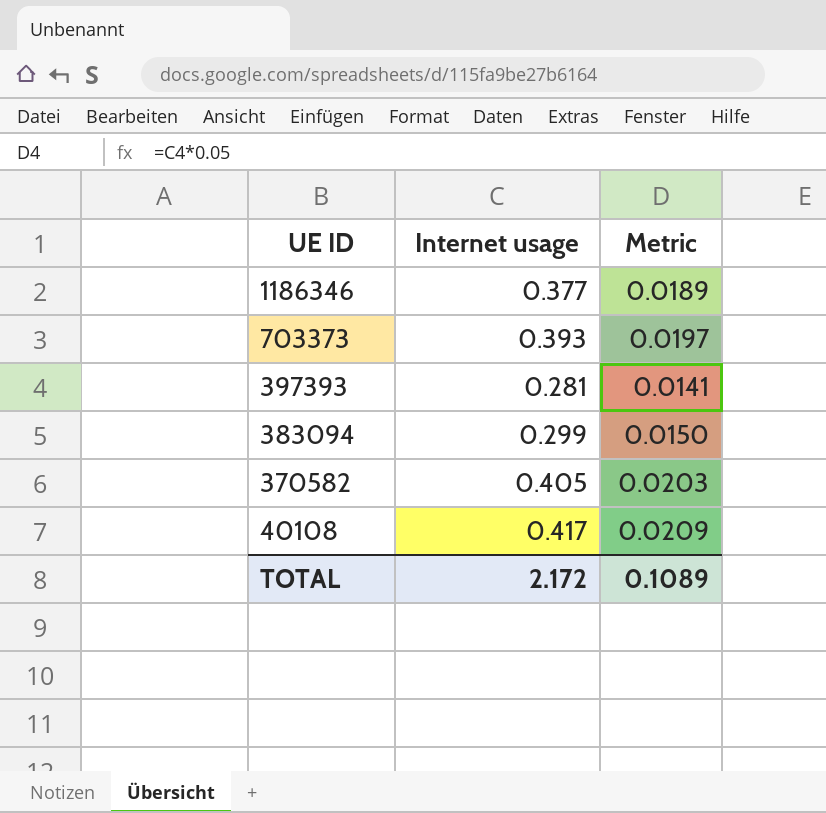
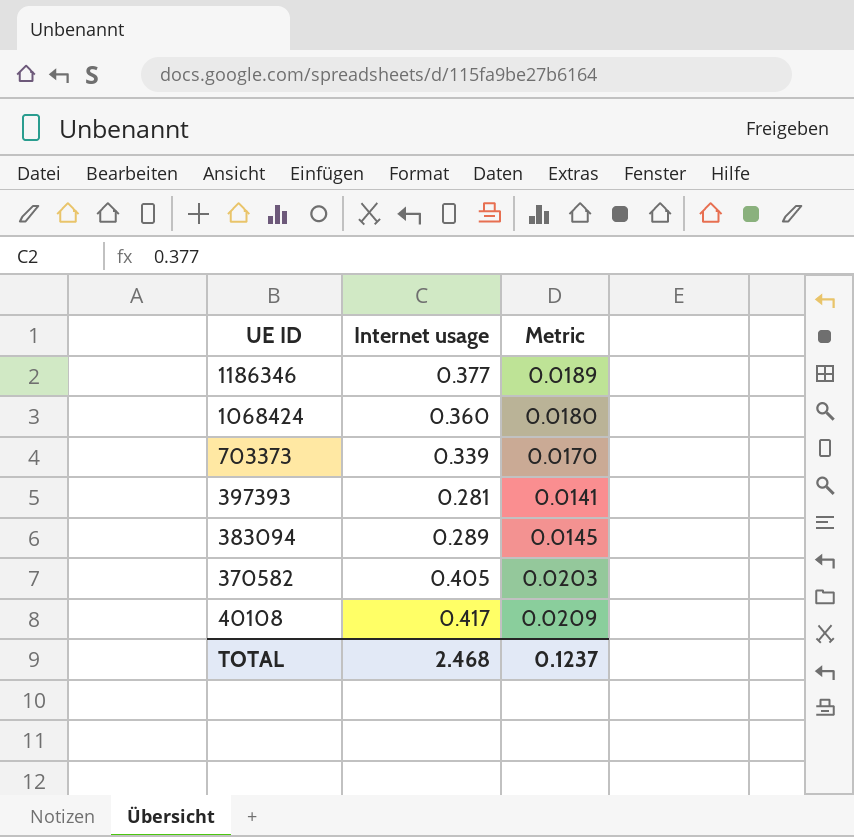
row 1068424: none -> 0.360 | 0.0180
703373 | Internet usage: 0.393 -> 0.339
703373 | Metric: 0.0197 -> 0.0170
383094 | Internet usage: 0.299 -> 0.289
383094 | Metric: 0.0150 -> 0.0145
TOTAL | Internet usage: 2.172 -> 2.468
TOTAL | Metric: 0.1089 -> 0.1237

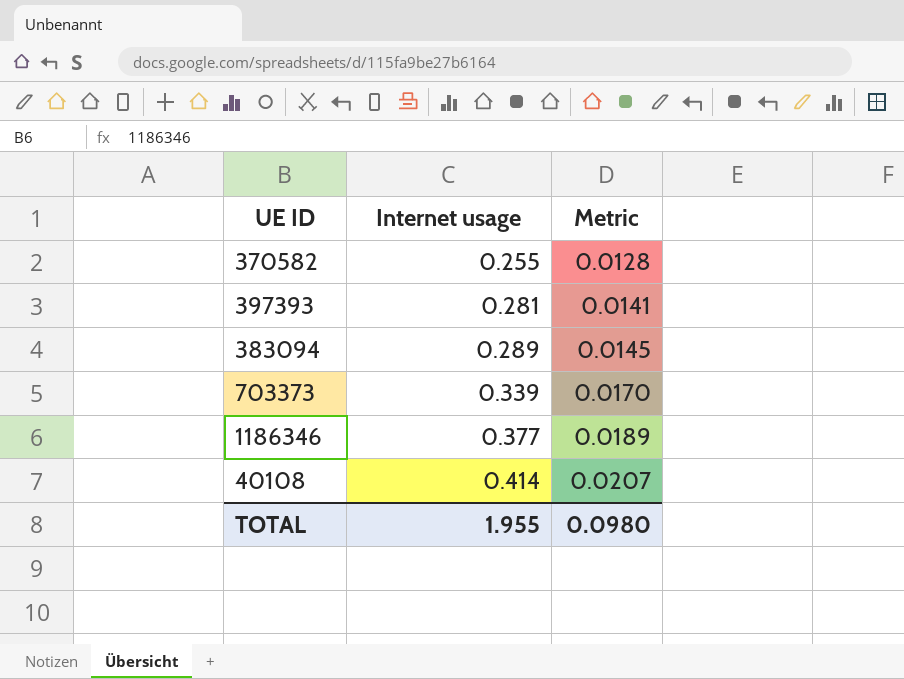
row order: UE ID descending -> Internet usage ascending
row 1068424: 0.360 | 0.0180 -> none
370582 | Internet usage: 0.405 -> 0.255
370582 | Metric: 0.0203 -> 0.0128
40108 | Internet usage: 0.417 -> 0.414
40108 | Metric: 0.0209 -> 0.0207
TOTAL | Internet usage: 2.468 -> 1.955
TOTAL | Metric: 0.1237 -> 0.0980

